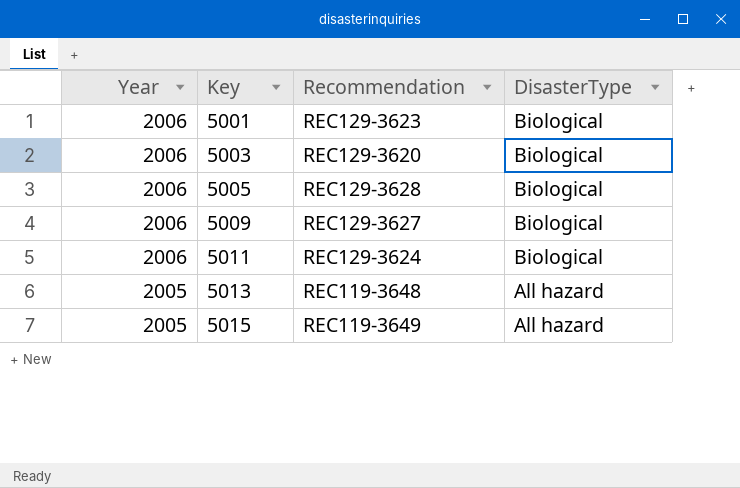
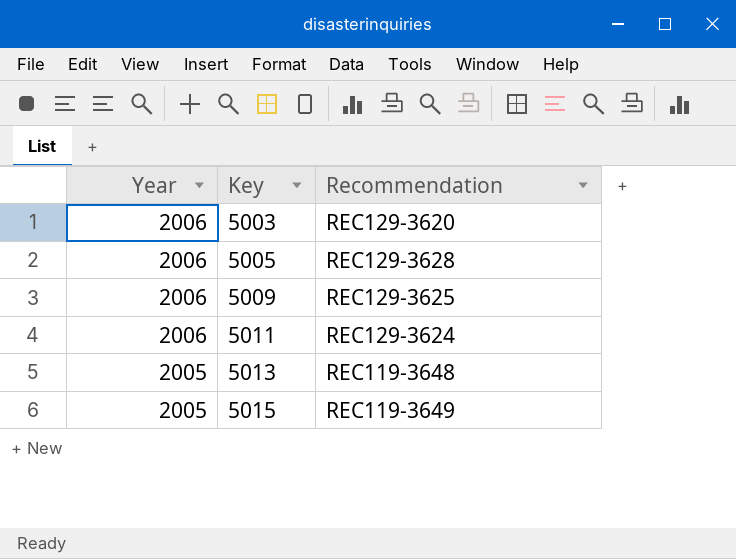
column DisasterType | position: 4 -> none
row 5001: 2006 | REC129-3623 | Biological -> none
5009 | Recommendation: REC129-3627 -> REC129-3625

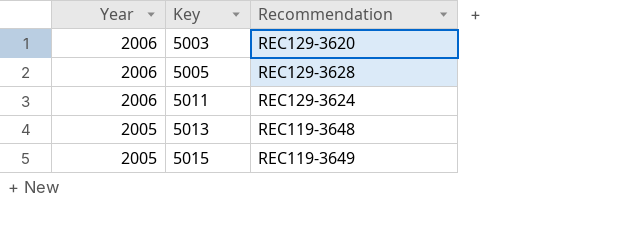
row 5009: 2006 | REC129-3625 -> none

